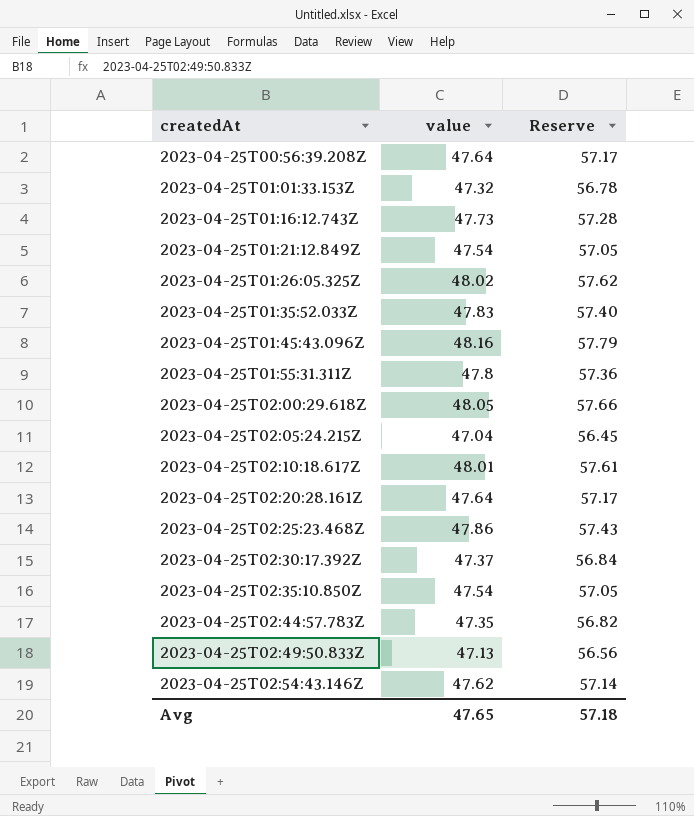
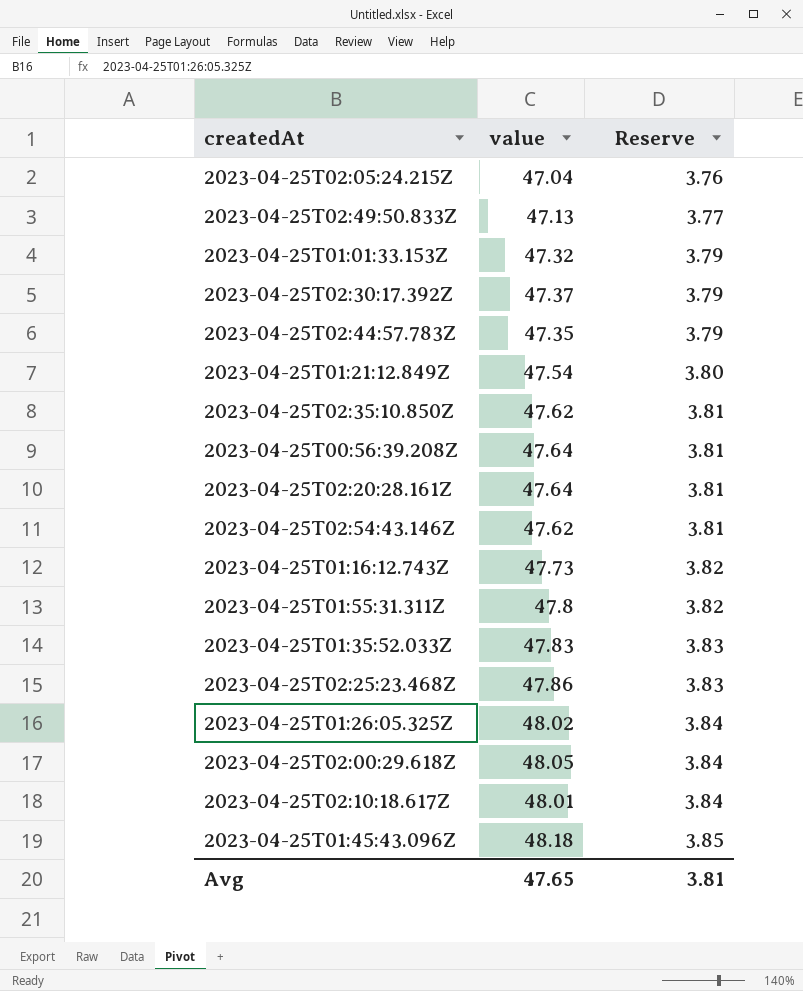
row order: createdAt ascending -> Reserve ascending
column Reserve | formula: [value] * 1.2 -> [value] * 0.08
2023-04-25T02:35:10.850Z | value: 47.54 -> 47.62
2023-04-25T01:45:43.096Z | value: 48.16 -> 48.18
Avg | Reserve: 57.18 -> 3.81

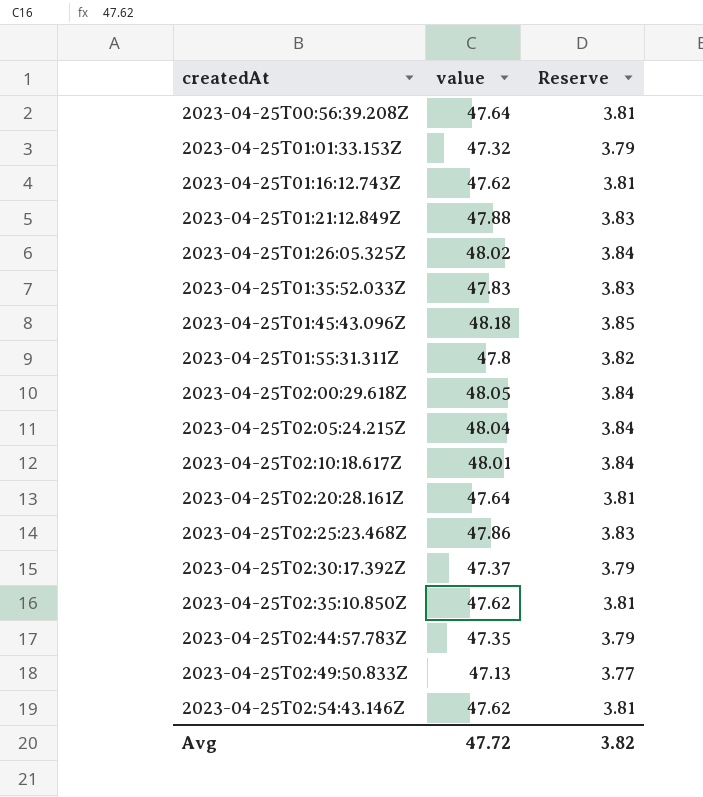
row order: Reserve ascending -> createdAt ascending
2023-04-25T01:16:12.743Z | value: 47.73 -> 47.62
2023-04-25T01:16:12.743Z | Reserve: 3.82 -> 3.81
2023-04-25T01:21:12.849Z | value: 47.54 -> 47.88
2023-04-25T01:21:12.849Z | Reserve: 3.80 -> 3.83
2023-04-25T02:05:24.215Z | value: 47.04 -> 48.04
2023-04-25T02:05:24.215Z | Reserve: 3.76 -> 3.84
Avg | value: 47.65 -> 47.72
Avg | Reserve: 3.81 -> 3.82

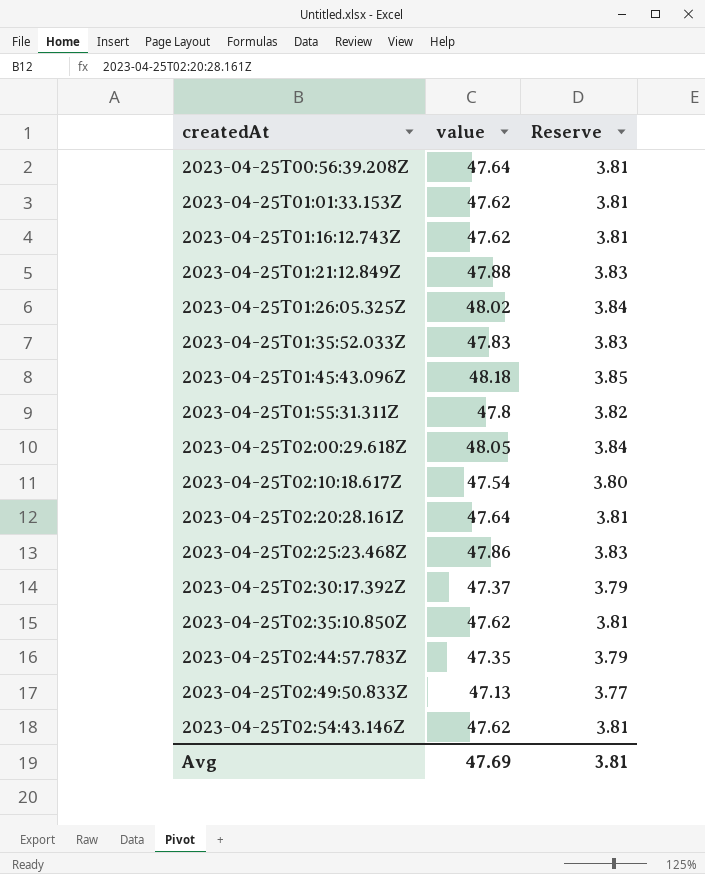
row 2023-04-25T02:05:24.215Z: 48.04 | 3.84 -> none
2023-04-25T01:01:33.153Z | value: 47.32 -> 47.62
2023-04-25T01:01:33.153Z | Reserve: 3.79 -> 3.81
2023-04-25T02:10:18.617Z | value: 48.01 -> 47.54
2023-04-25T02:10:18.617Z | Reserve: 3.84 -> 3.80
Avg | value: 47.72 -> 47.69
Avg | Reserve: 3.82 -> 3.81

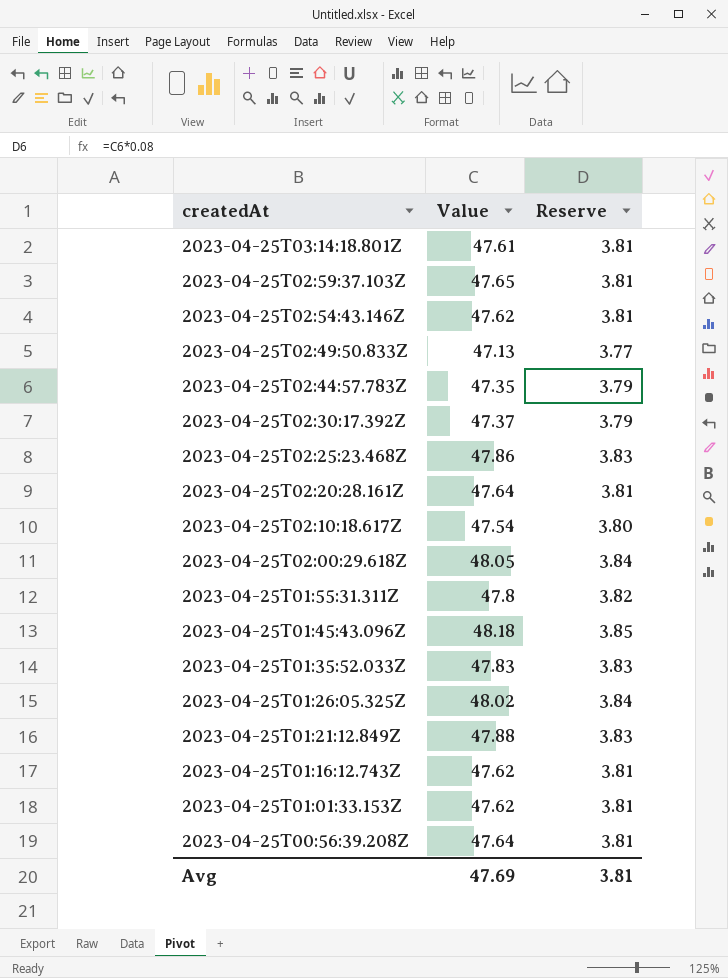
row order: createdAt ascending -> createdAt descending
column name: value -> Value
row 2023-04-25T02:35:10.850Z: 47.62 | 3.81 -> none
row 2023-04-25T03:14:18.801Z: none -> 47.61 | 3.81
row 2023-04-25T02:59:37.103Z: none -> 47.65 | 3.81

